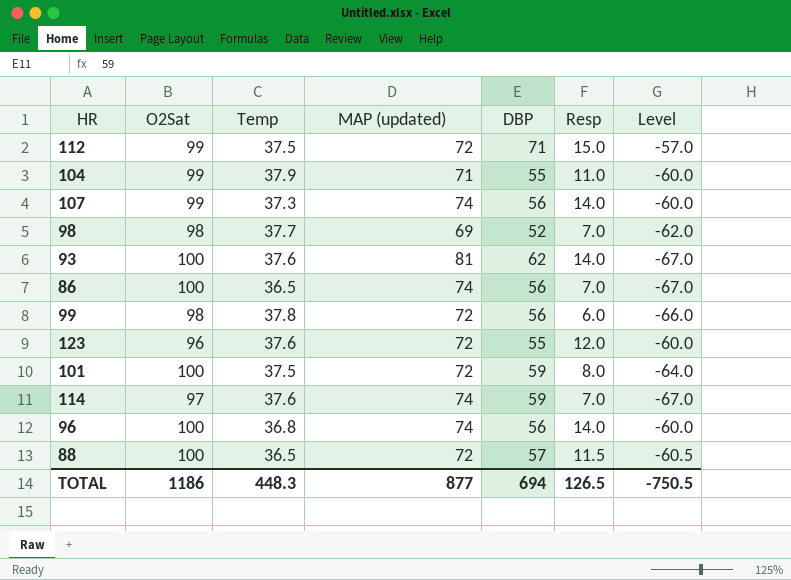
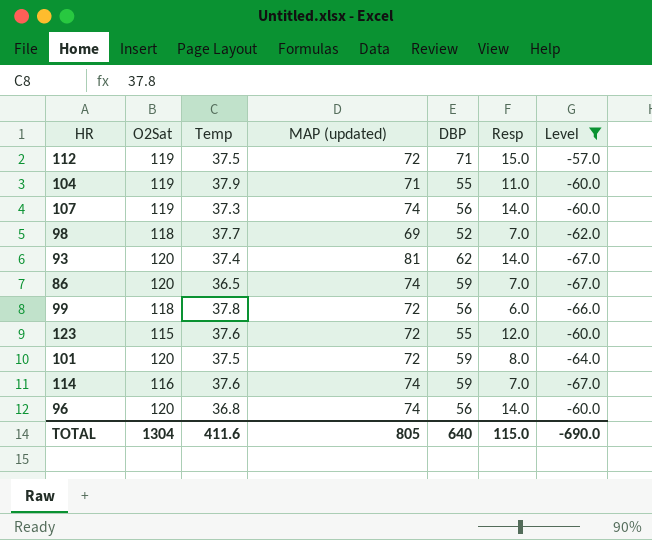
filter: none -> Level != -60.5
112 | O2Sat: 99 -> 119
104 | O2Sat: 99 -> 119
107 | O2Sat: 99 -> 119
98 | O2Sat: 98 -> 118
93 | O2Sat: 100 -> 120
93 | Temp: 37.6 -> 37.4
86 | O2Sat: 100 -> 120
86 | DBP: 56 -> 59
99 | O2Sat: 98 -> 118
123 | O2Sat: 96 -> 115
101 | O2Sat: 100 -> 120
114 | O2Sat: 97 -> 116
96 | O2Sat: 100 -> 120
TOTAL | O2Sat: 1186 -> 1304
TOTAL | Temp: 448.3 -> 411.6
TOTAL | MAP (updated): 877 -> 805
TOTAL | DBP: 694 -> 640
TOTAL | Resp: 126.5 -> 115.0
TOTAL | Level: -750.5 -> -690.0

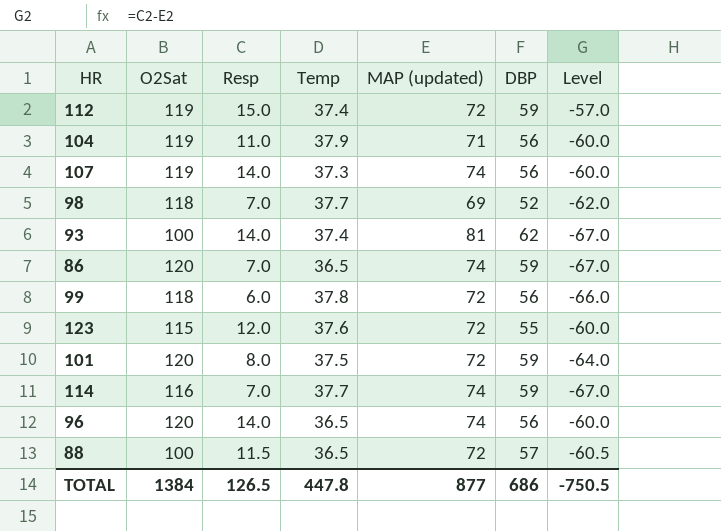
filter: Level != -60.5 -> none
column Resp | position: 6 -> 3
112 | Temp: 37.5 -> 37.4
112 | DBP: 71 -> 59
104 | DBP: 55 -> 56
93 | O2Sat: 120 -> 100
114 | Temp: 37.6 -> 37.7
96 | Temp: 36.8 -> 36.5
TOTAL | O2Sat: 1304 -> 1384
TOTAL | Resp: 115.0 -> 126.5
TOTAL | Temp: 411.6 -> 447.8
TOTAL | MAP (updated): 805 -> 877
TOTAL | DBP: 640 -> 686
TOTAL | Level: -690.0 -> -750.5

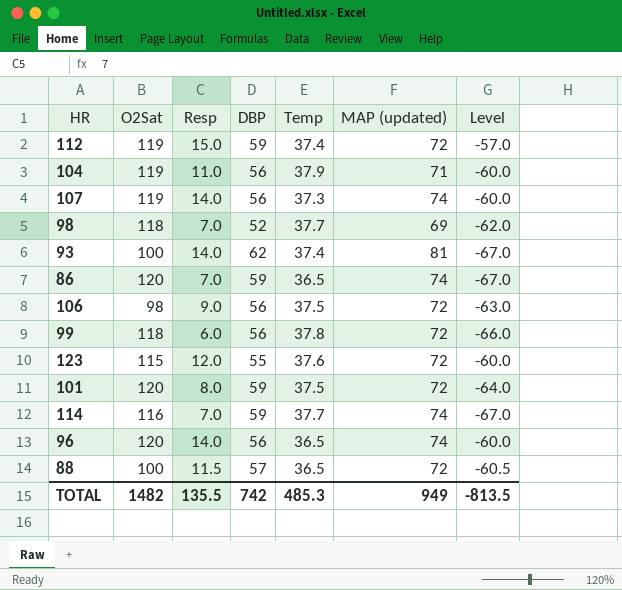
column DBP | position: 6 -> 4
row 106: none -> 98 | 9.0 | 56 | 37.5 | 72 | -63.0
TOTAL | O2Sat: 1384 -> 1482
TOTAL | Resp: 126.5 -> 135.5
TOTAL | DBP: 686 -> 742
TOTAL | Temp: 447.8 -> 485.3
TOTAL | MAP (updated): 877 -> 949
TOTAL | Level: -750.5 -> -813.5

